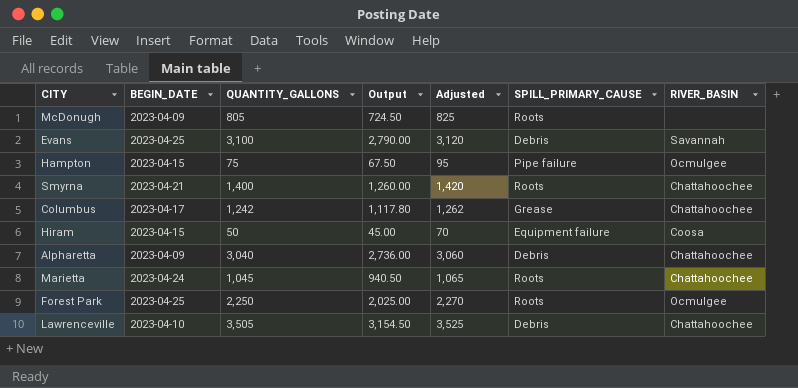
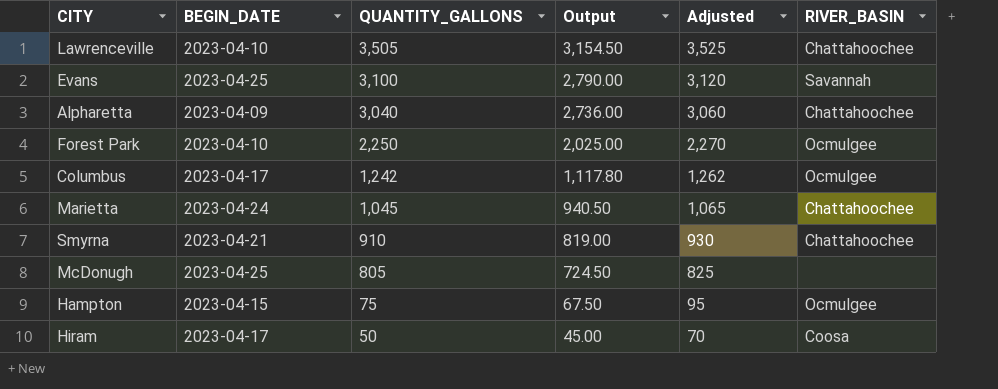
row order: none -> QUANTITY_GALLONS descending
column SPILL_PRIMARY_CAUSE | position: 6 -> none
Forest Park | BEGIN_DATE: 2023-04-25 -> 2023-04-10
Columbus | RIVER_BASIN: Chattahoochee -> Ocmulgee
Smyrna | QUANTITY_GALLONS: 1,400 -> 910
Smyrna | Output: 1,260.00 -> 819.00
Smyrna | Adjusted: 1,420 -> 930
McDonugh | BEGIN_DATE: 2023-04-09 -> 2023-04-25
Hiram | BEGIN_DATE: 2023-04-15 -> 2023-04-17

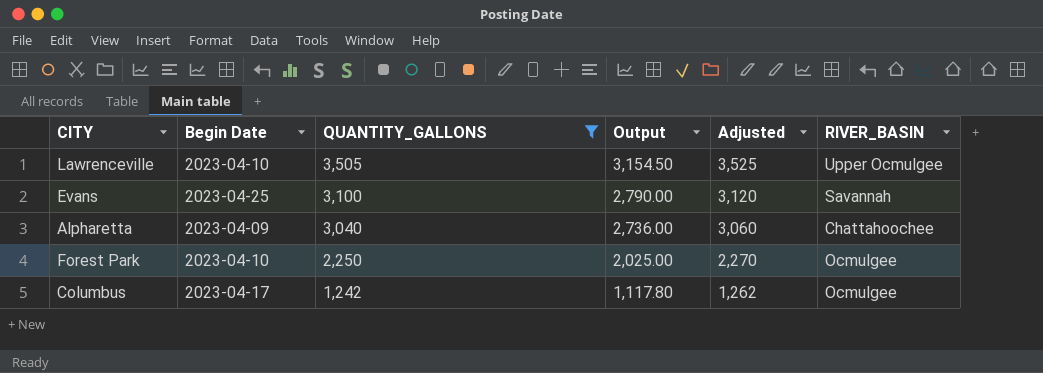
filter: none -> QUANTITY_GALLONS >= 1,242
column name: BEGIN_DATE -> Begin Date
Lawrenceville | RIVER_BASIN: Chattahoochee -> Upper Ocmulgee

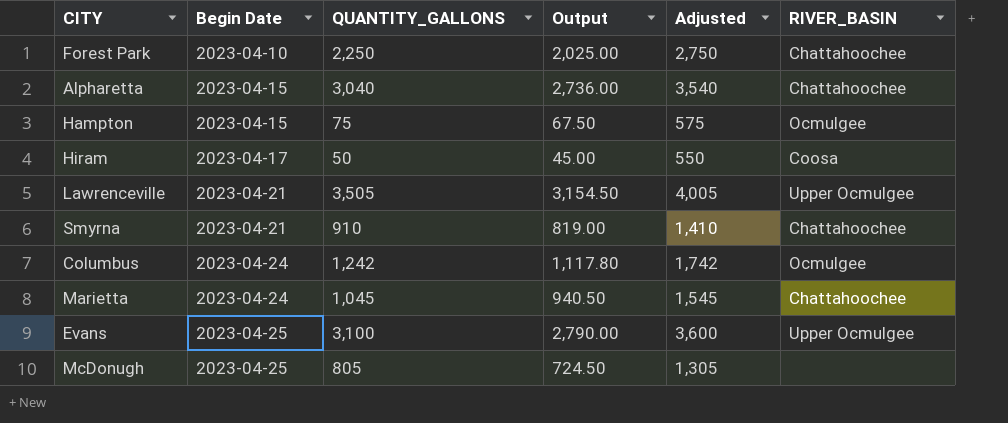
filter: QUANTITY_GALLONS >= 1,242 -> none
row order: QUANTITY_GALLONS descending -> Begin Date ascending
column Adjusted | formula: [QUANTITY_GALLONS] + 20 -> [QUANTITY_GALLONS] + 500
Forest Park | RIVER_BASIN: Ocmulgee -> Chattahoochee
Alpharetta | Begin Date: 2023-04-09 -> 2023-04-15
Lawrenceville | Begin Date: 2023-04-10 -> 2023-04-21
Columbus | Begin Date: 2023-04-17 -> 2023-04-24
Evans | RIVER_BASIN: Savannah -> Upper Ocmulgee

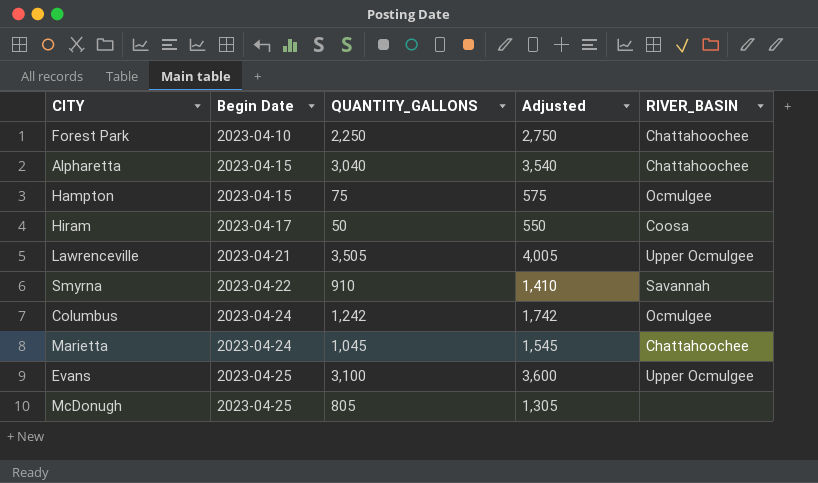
column Output | formula: [QUANTITY_GALLONS] * 0.9 -> none
Smyrna | Begin Date: 2023-04-21 -> 2023-04-22
Smyrna | RIVER_BASIN: Chattahoochee -> Savannah

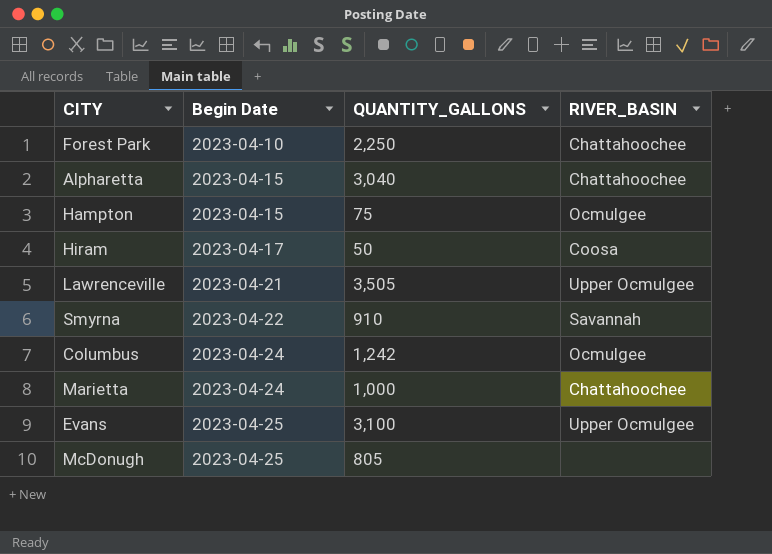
column Adjusted | formula: [QUANTITY_GALLONS] + 500 -> none
Marietta | QUANTITY_GALLONS: 1,045 -> 1,000

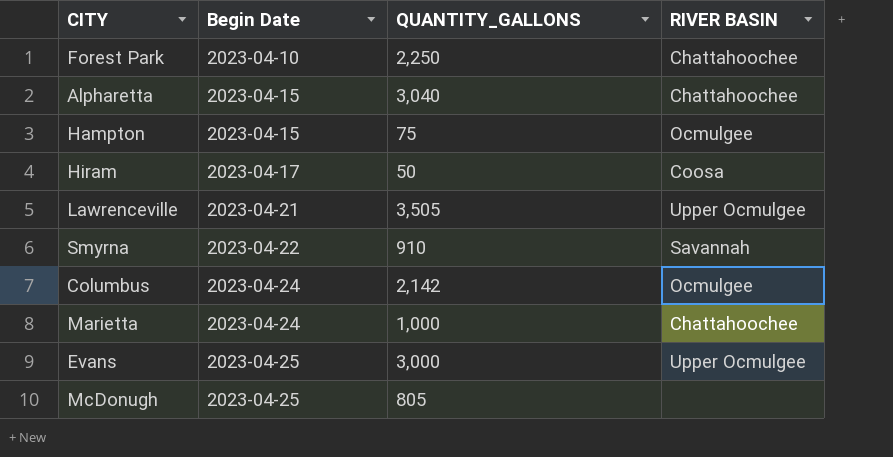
column name: RIVER_BASIN -> RIVER BASIN
Columbus | QUANTITY_GALLONS: 1,242 -> 2,142
Evans | QUANTITY_GALLONS: 3,100 -> 3,000

